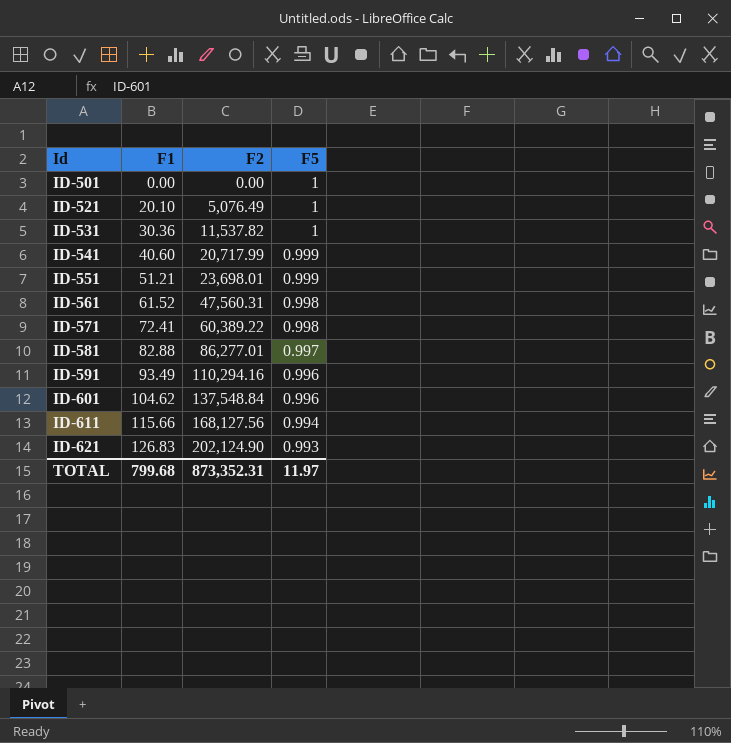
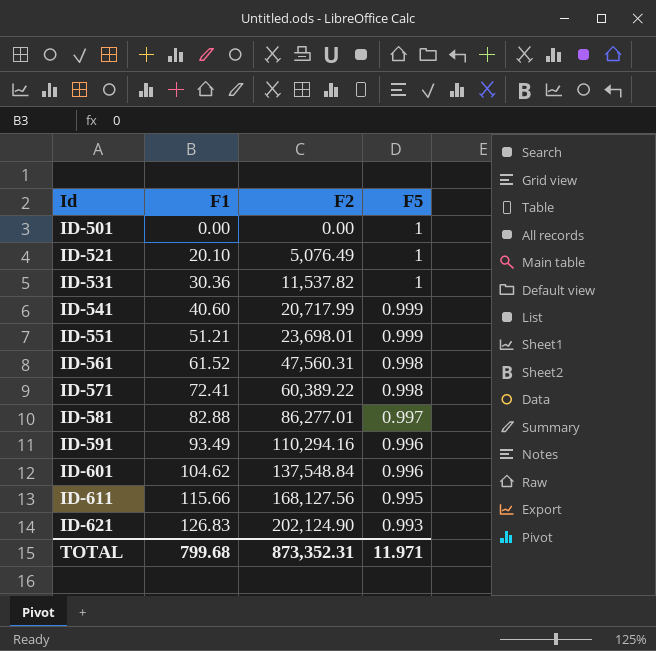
ID-611 | F5: 0.994 -> 0.995
TOTAL | F5: 11.97 -> 11.971

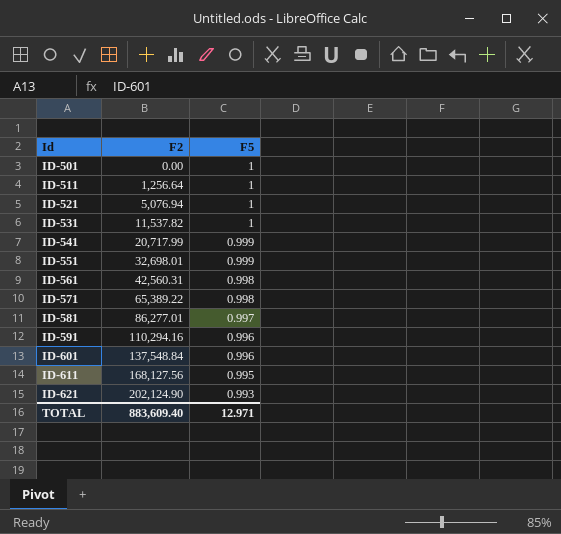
column F1 | position: 2 -> none
row ID-511: none -> 1,256.64 | 1
ID-521 | F2: 5,076.49 -> 5,076.94
ID-551 | F2: 23,698.01 -> 32,698.01
ID-561 | F2: 47,560.31 -> 42,560.31
ID-571 | F2: 60,389.22 -> 65,389.22
TOTAL | F2: 873,352.31 -> 883,609.40
TOTAL | F5: 11.971 -> 12.971

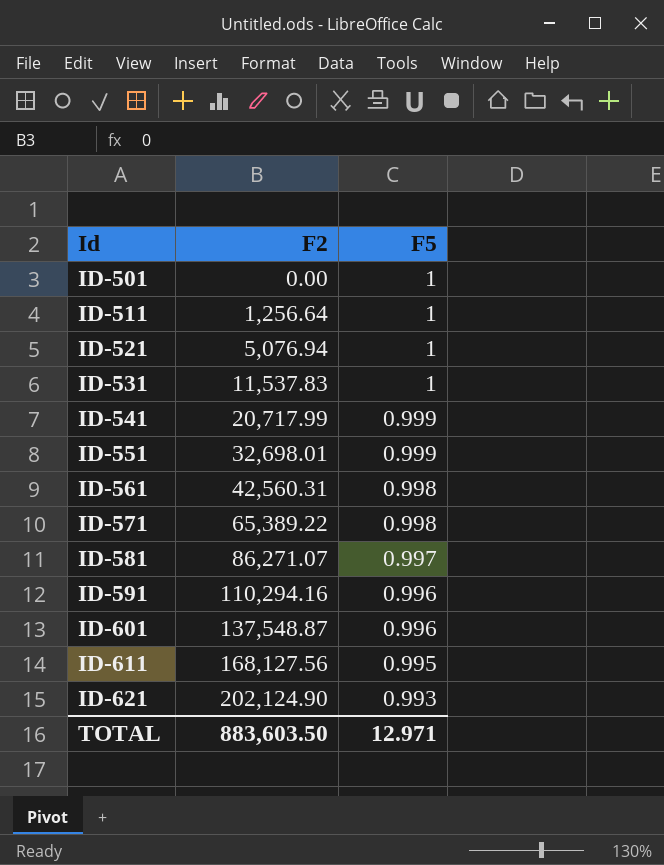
ID-531 | F2: 11,537.82 -> 11,537.83
ID-581 | F2: 86,277.01 -> 86,271.07
ID-601 | F2: 137,548.84 -> 137,548.87
TOTAL | F2: 883,609.40 -> 883,603.50

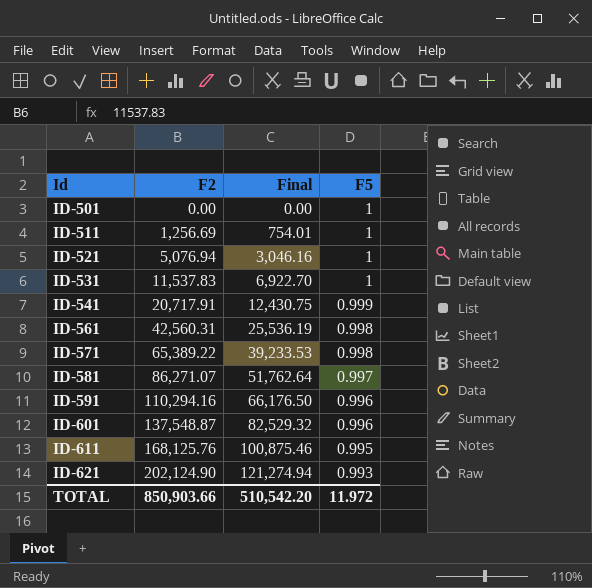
column Final | formula: none -> [F2] * 0.6
row ID-551: 32,698.01 | 0.999 -> none
ID-511 | F2: 1,256.64 -> 1,256.69
ID-541 | F2: 20,717.99 -> 20,717.91
ID-611 | F2: 168,127.56 -> 168,125.76
TOTAL | F2: 883,603.50 -> 850,903.66
TOTAL | F5: 12.971 -> 11.972

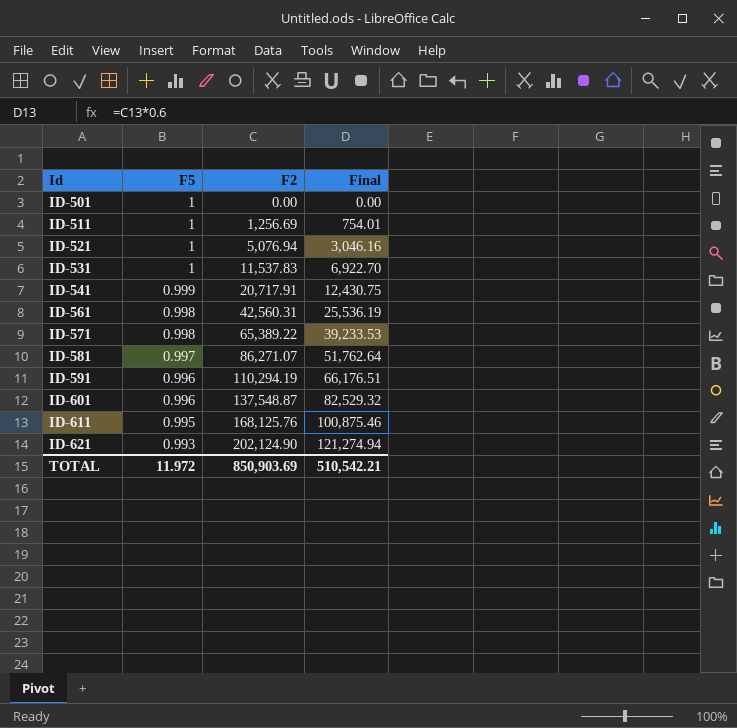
column F5 | position: 4 -> 2
ID-591 | F2: 110,294.16 -> 110,294.19
ID-591 | Final: 66,176.50 -> 66,176.51
TOTAL | F2: 850,903.66 -> 850,903.69
TOTAL | Final: 510,542.20 -> 510,542.21

